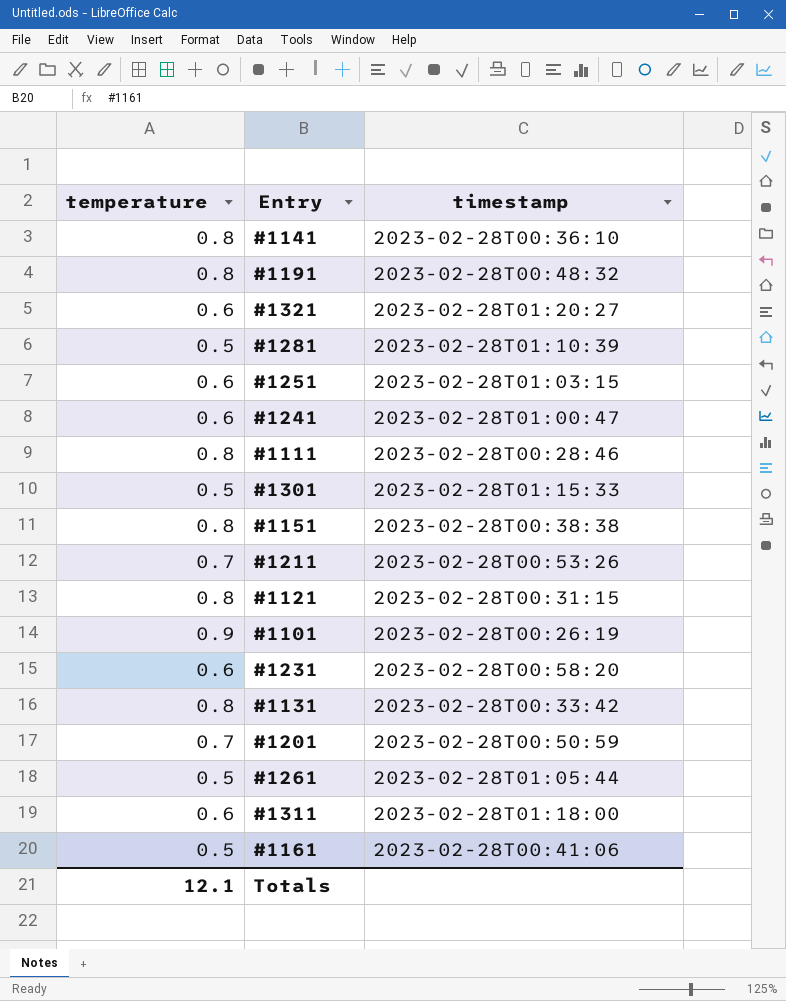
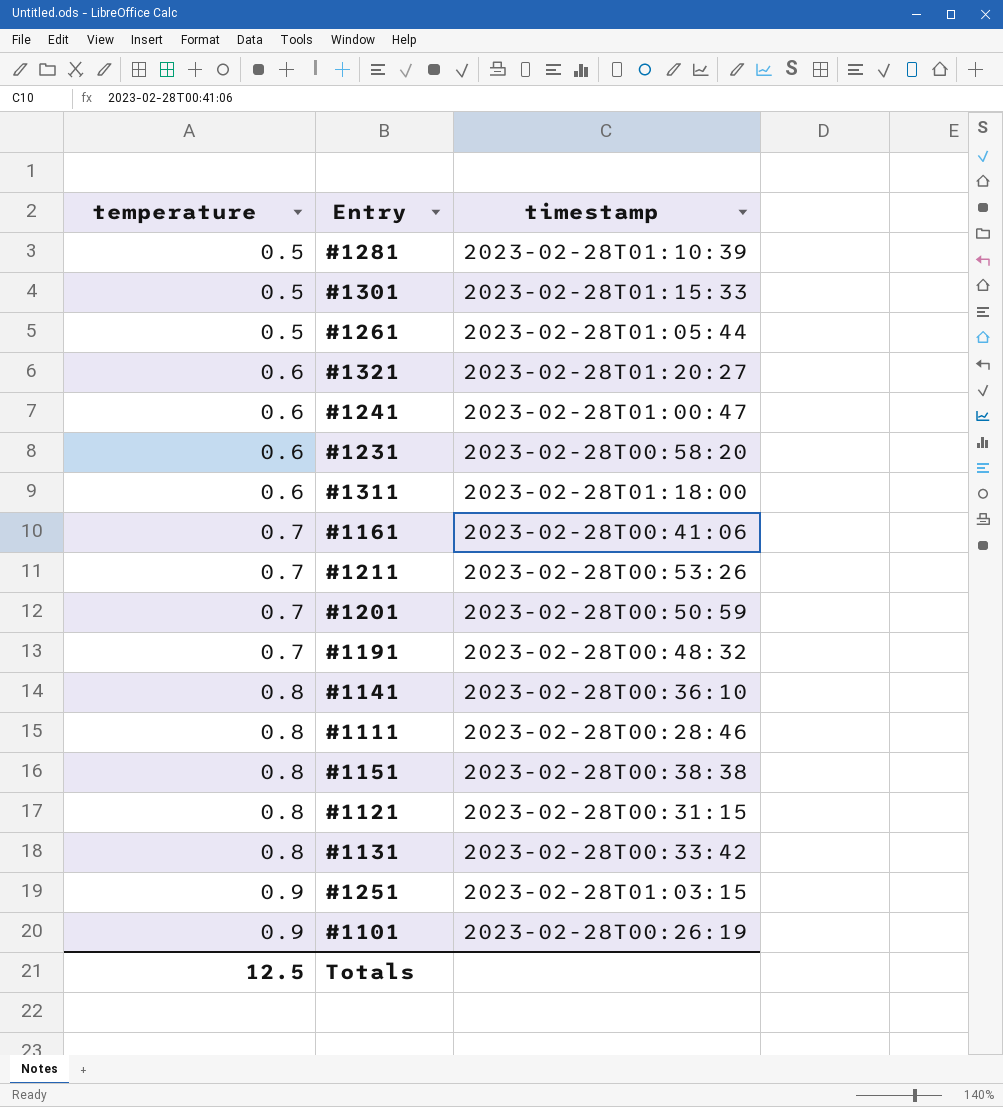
row order: none -> temperature ascending
#1161 | temperature: 0.5 -> 0.7
#1191 | temperature: 0.8 -> 0.7
#1251 | temperature: 0.6 -> 0.9
Totals | temperature: 12.1 -> 12.5

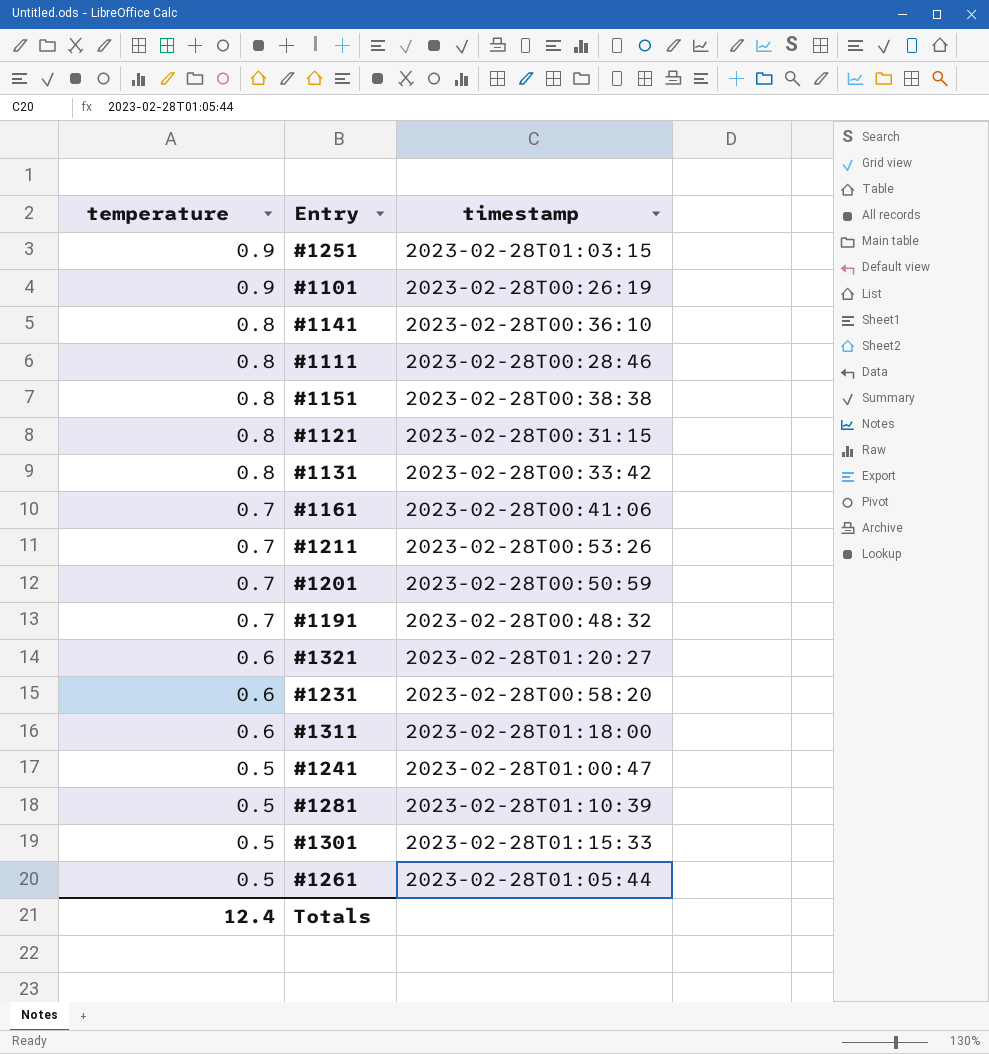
row order: temperature ascending -> temperature descending
#1241 | temperature: 0.6 -> 0.5
Totals | temperature: 12.5 -> 12.4

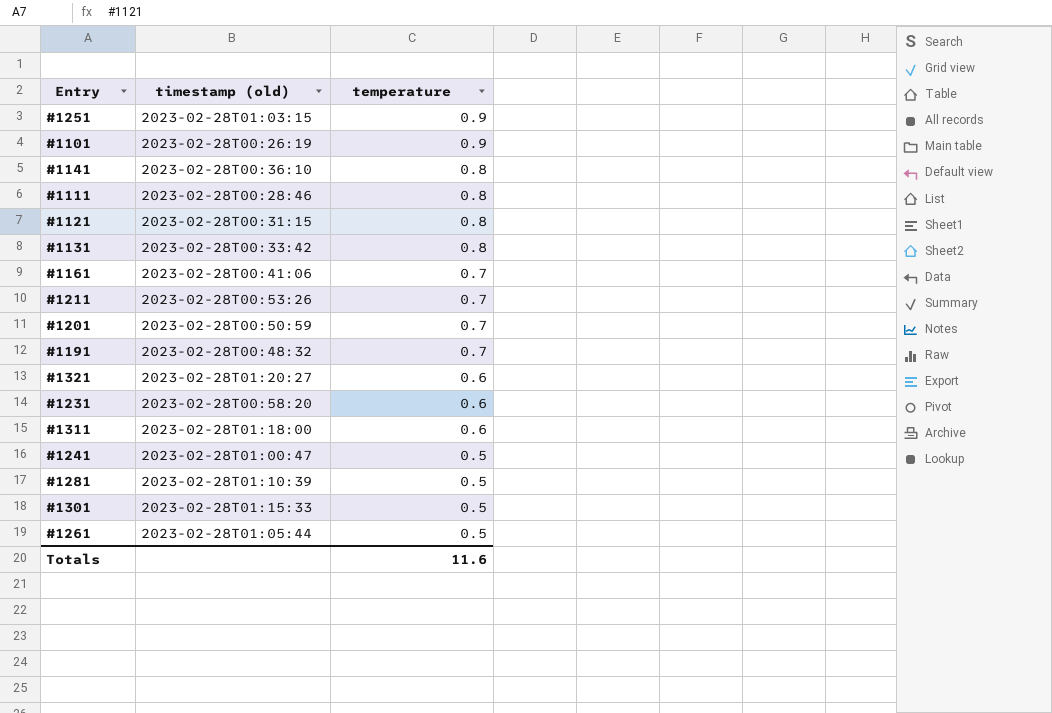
column name: timestamp -> timestamp (old)
column temperature | position: 1 -> 3
row #1151: 0.8 | 2023-02-28T00:38:38 -> none
Totals | temperature: 12.4 -> 11.6

